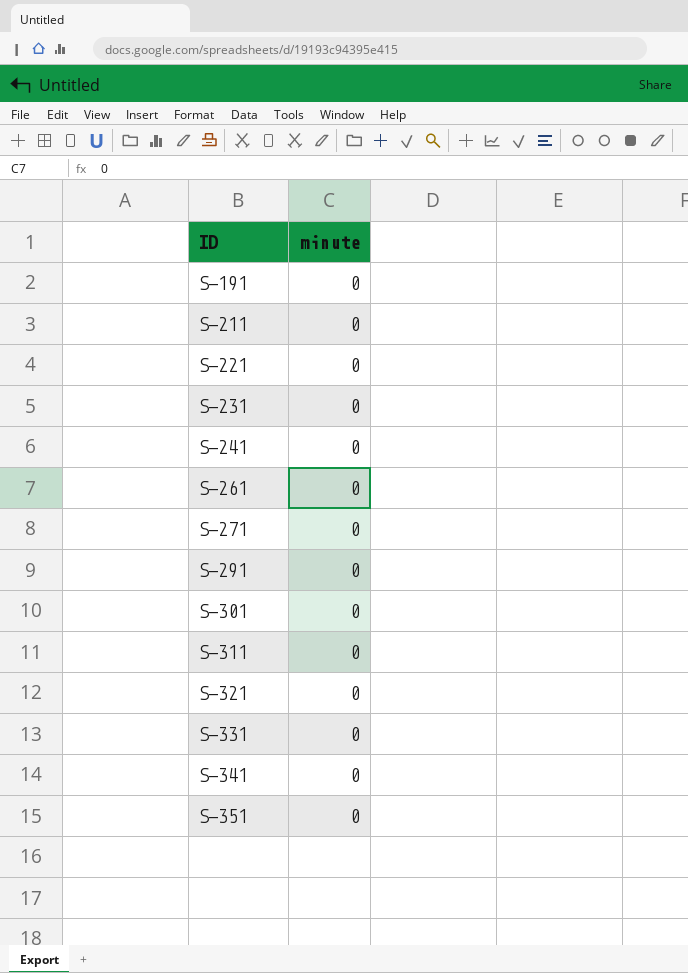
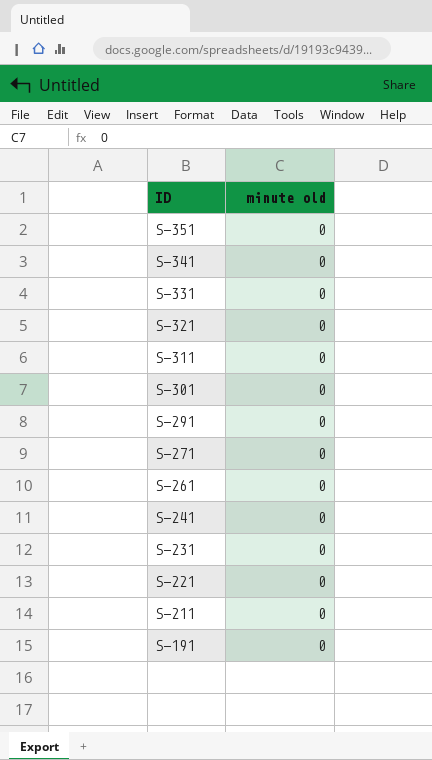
row order: ID ascending -> ID descending
column name: minute -> minute old

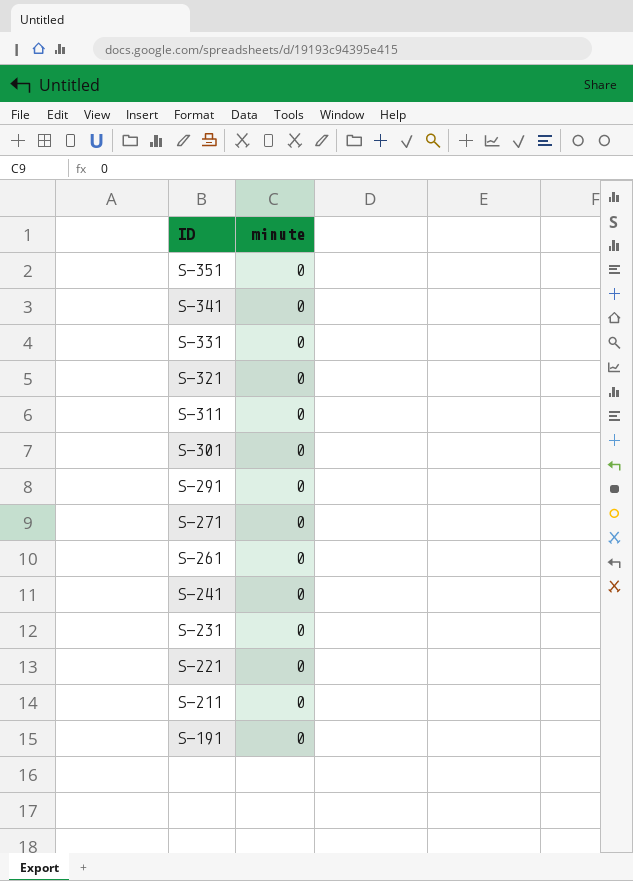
column name: minute old -> minute

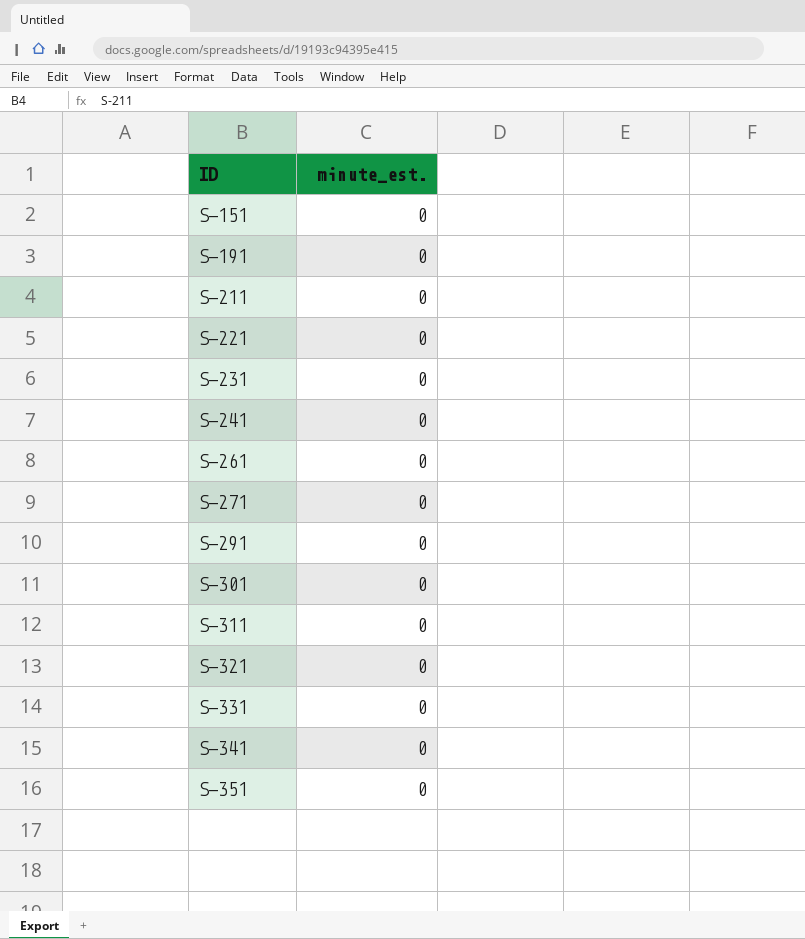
row order: ID descending -> ID ascending
column name: minute -> minute_est.
row S-151: none -> 0

